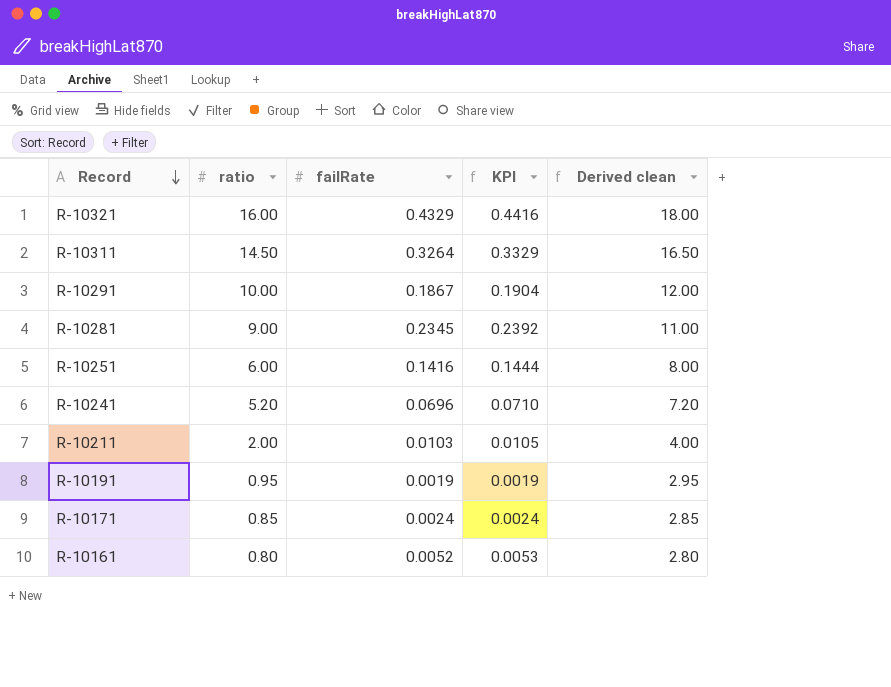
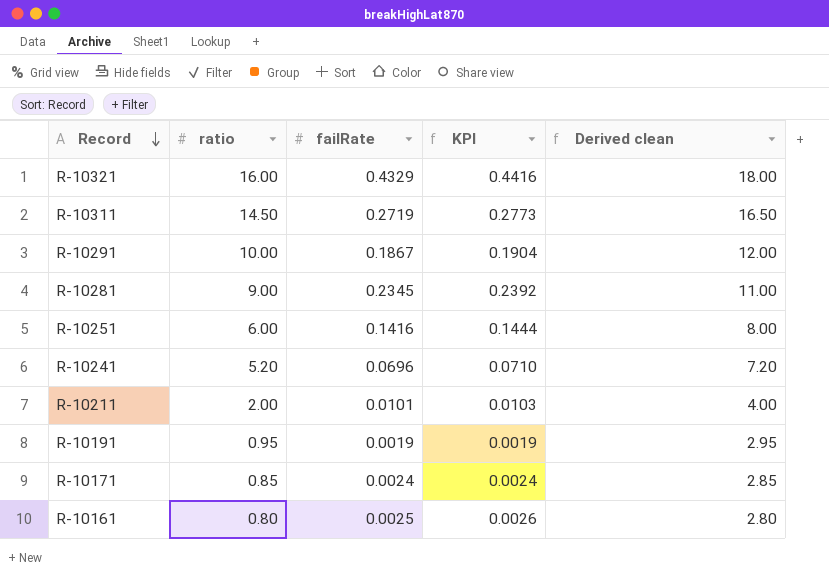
R-10311 | failRate: 0.3264 -> 0.2719
R-10311 | KPI: 0.3329 -> 0.2773
R-10211 | failRate: 0.0103 -> 0.0101
R-10211 | KPI: 0.0105 -> 0.0103
R-10161 | failRate: 0.0052 -> 0.0025
R-10161 | KPI: 0.0053 -> 0.0026

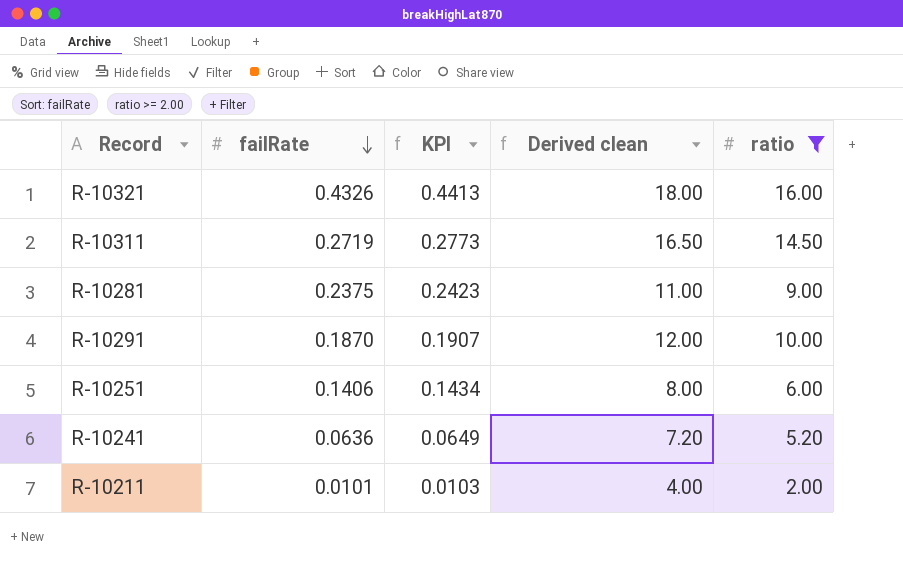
filter: none -> ratio >= 2.00
row order: Record descending -> failRate descending
column ratio | position: 2 -> 5
R-10321 | failRate: 0.4329 -> 0.4326
R-10321 | KPI: 0.4416 -> 0.4413
R-10281 | failRate: 0.2345 -> 0.2375
R-10281 | KPI: 0.2392 -> 0.2423
R-10291 | failRate: 0.1867 -> 0.1870
R-10291 | KPI: 0.1904 -> 0.1907
R-10251 | failRate: 0.1416 -> 0.1406
R-10251 | KPI: 0.1444 -> 0.1434
R-10241 | failRate: 0.0696 -> 0.0636
R-10241 | KPI: 0.0710 -> 0.0649

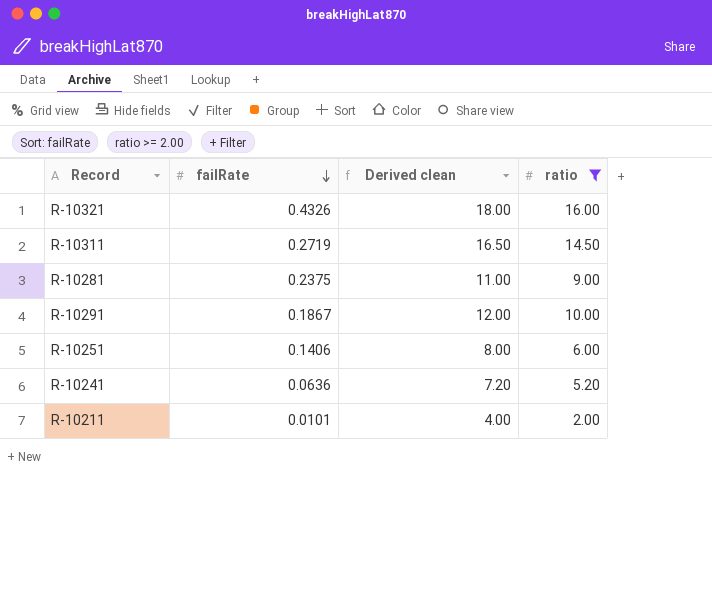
column KPI | formula: [failRate] * 1.02 -> none
R-10291 | failRate: 0.1870 -> 0.1867

